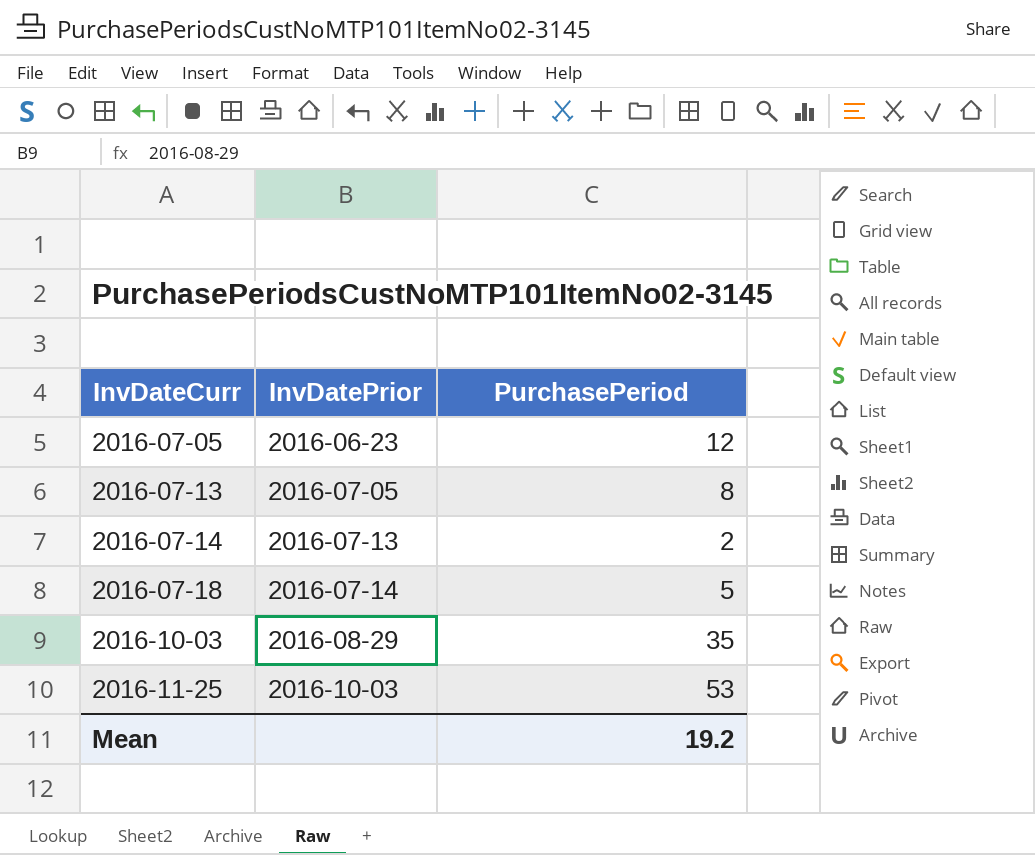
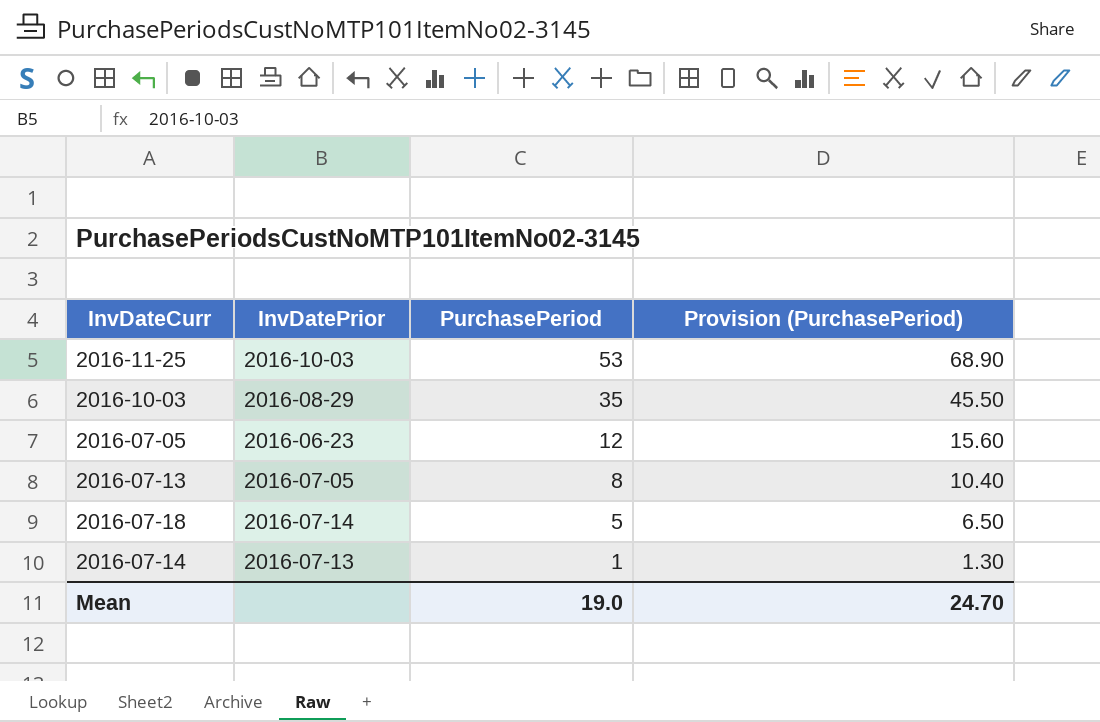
row order: InvDateCurr ascending -> PurchasePeriod descending
column Provision (PurchasePeriod) | formula: none -> [PurchasePeriod] * 1.3
2016-07-14 | PurchasePeriod: 2 -> 1
Mean | PurchasePeriod: 19.2 -> 19.0

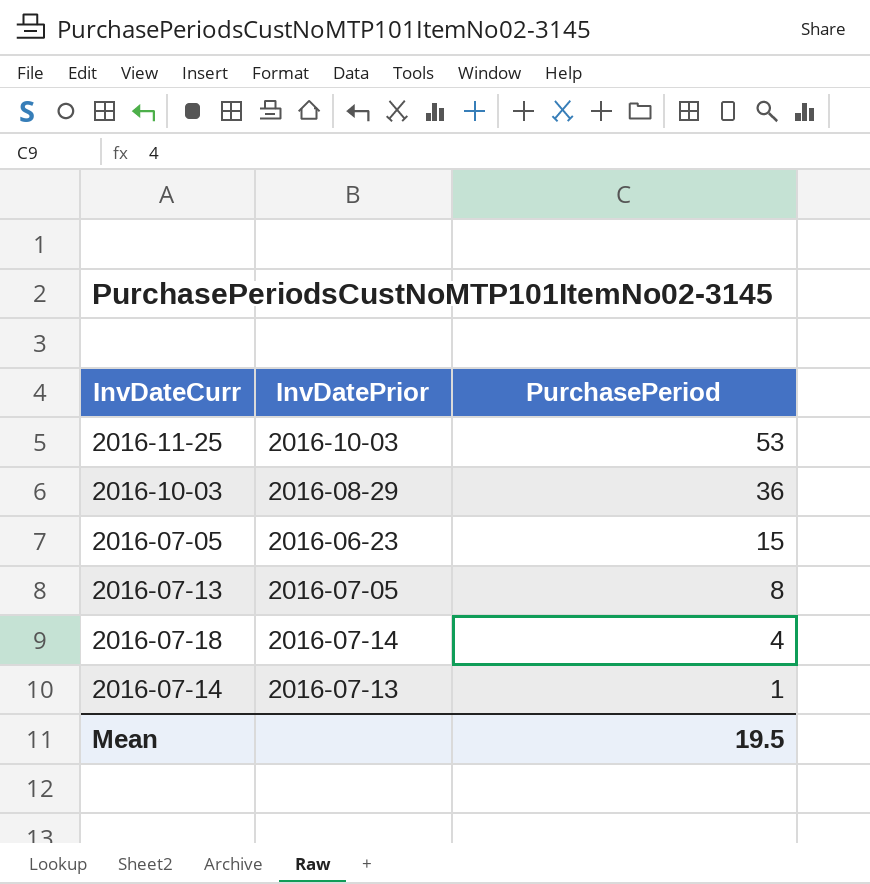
column Provision (PurchasePeriod) | formula: [PurchasePeriod] * 1.3 -> none
2016-10-03 | PurchasePeriod: 35 -> 36
2016-07-05 | PurchasePeriod: 12 -> 15
2016-07-18 | PurchasePeriod: 5 -> 4
Mean | PurchasePeriod: 19.0 -> 19.5

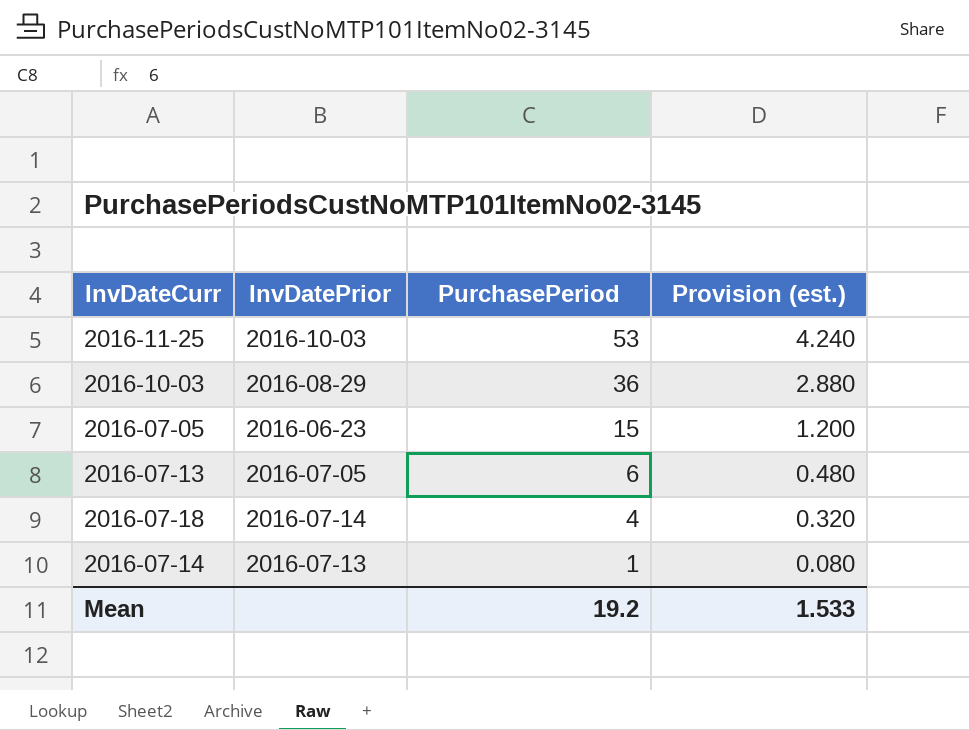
column Provision (est.) | formula: none -> [PurchasePeriod] * 0.08
2016-07-13 | PurchasePeriod: 8 -> 6
Mean | PurchasePeriod: 19.5 -> 19.2

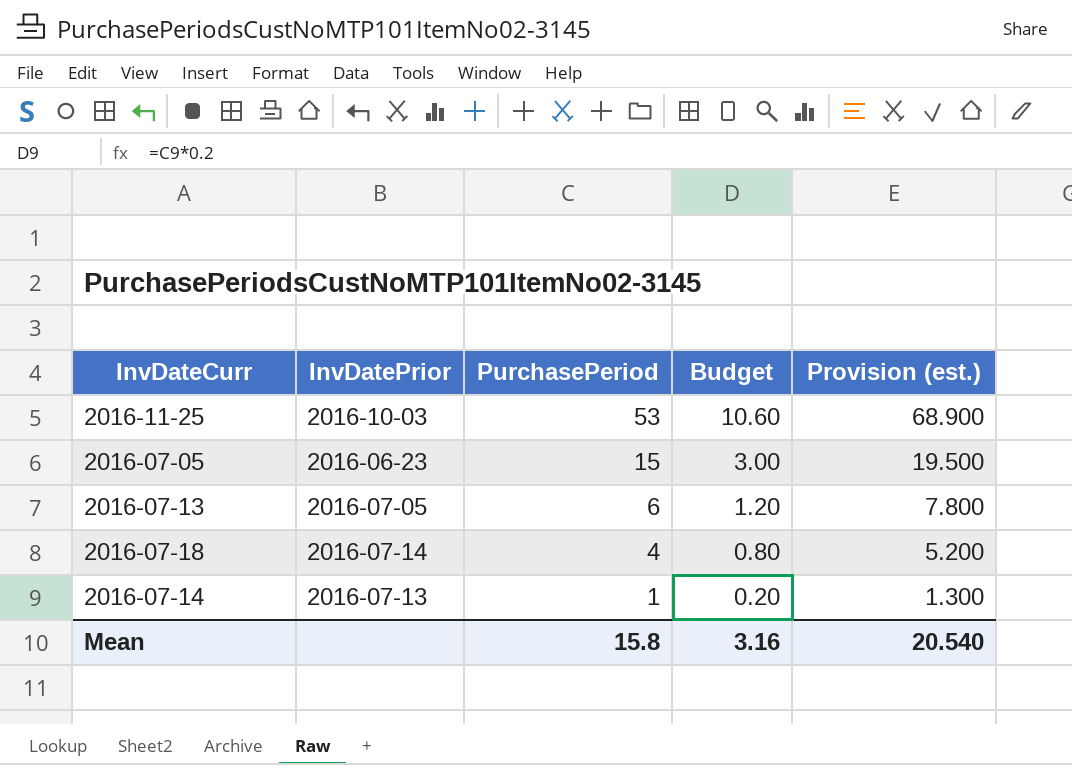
column Budget | formula: none -> [PurchasePeriod] * 0.2
column Provision (est.) | formula: [PurchasePeriod] * 0.08 -> [PurchasePeriod] * 1.3
row 2016-10-03: 2016-08-29 | 36 | 2.880 -> none
Mean | PurchasePeriod: 19.2 -> 15.8
Mean | Provision (est.): 1.533 -> 20.540

